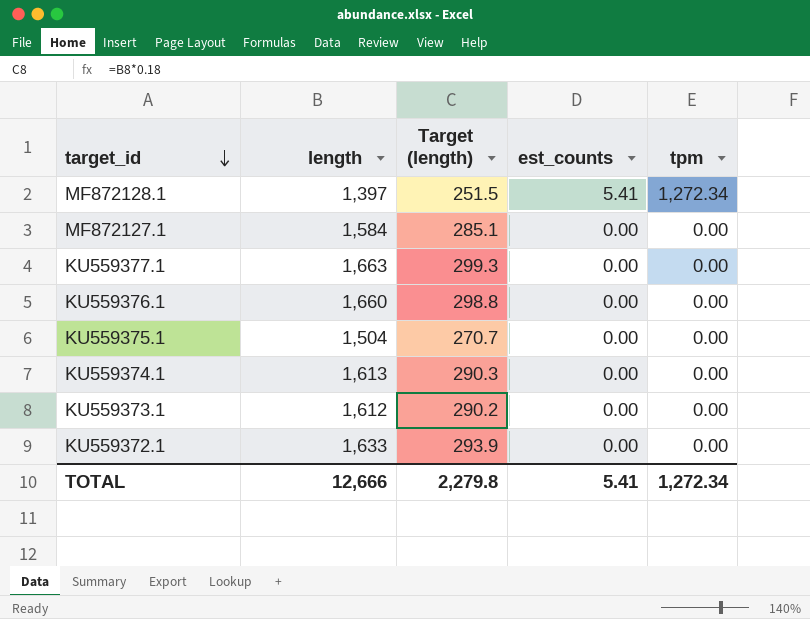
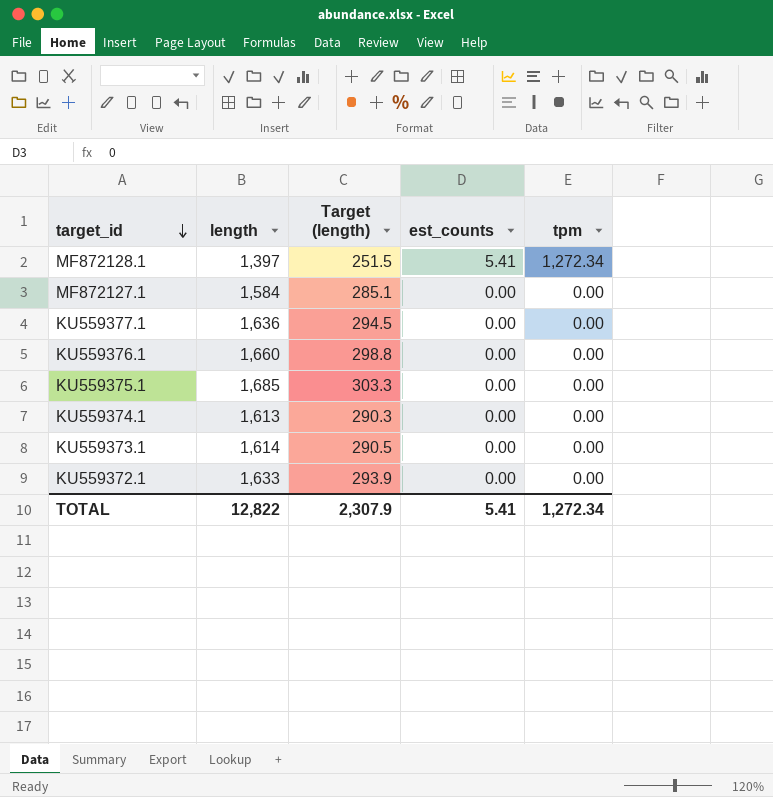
KU559377.1 | length: 1,663 -> 1,636
KU559377.1 | Target (length): 299.3 -> 294.5
KU559375.1 | length: 1,504 -> 1,685
KU559375.1 | Target (length): 270.7 -> 303.3
KU559373.1 | length: 1,612 -> 1,614
KU559373.1 | Target (length): 290.2 -> 290.5
TOTAL | length: 12,666 -> 12,822
TOTAL | Target (length): 2,279.8 -> 2,307.9

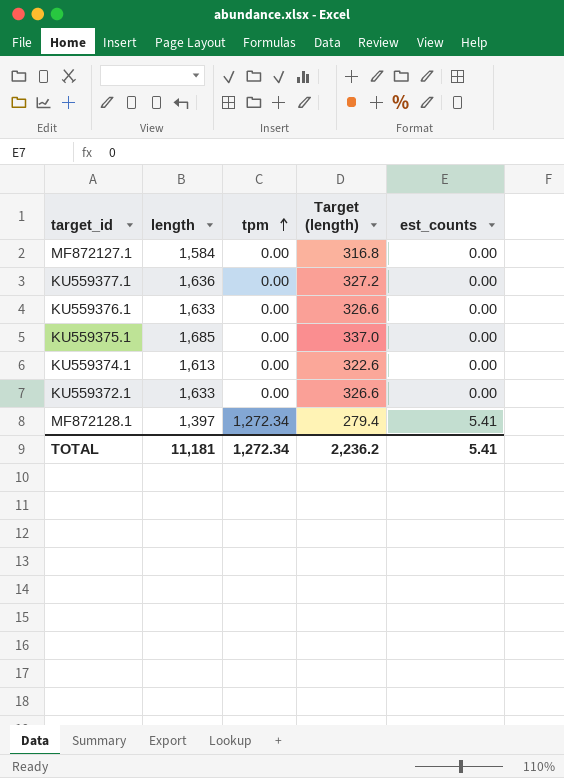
row order: target_id descending -> tpm ascending
column tpm | position: 5 -> 3
column Target (length) | formula: [length] * 0.18 -> [length] * 0.2
row KU559373.1: 1,614 | 290.5 | 0.00 | 0.00 -> none
KU559376.1 | length: 1,660 -> 1,633
TOTAL | length: 12,822 -> 11,181
TOTAL | Target (length): 2,307.9 -> 2,236.2

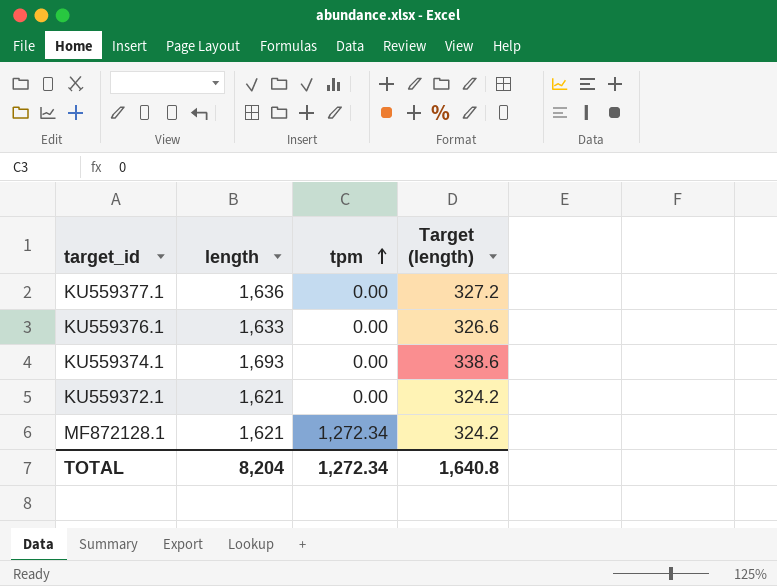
column est_counts | position: 5 -> none
row MF872127.1: 1,584 | 0.00 | 316.8 | 0.00 -> none
row KU559375.1: 1,685 | 0.00 | 337.0 | 0.00 -> none
KU559374.1 | length: 1,613 -> 1,693
KU559374.1 | Target (length): 322.6 -> 338.6
KU559372.1 | length: 1,633 -> 1,621
KU559372.1 | Target (length): 326.6 -> 324.2
MF872128.1 | length: 1,397 -> 1,621
MF872128.1 | Target (length): 279.4 -> 324.2
TOTAL | length: 11,181 -> 8,204
TOTAL | Target (length): 2,236.2 -> 1,640.8

